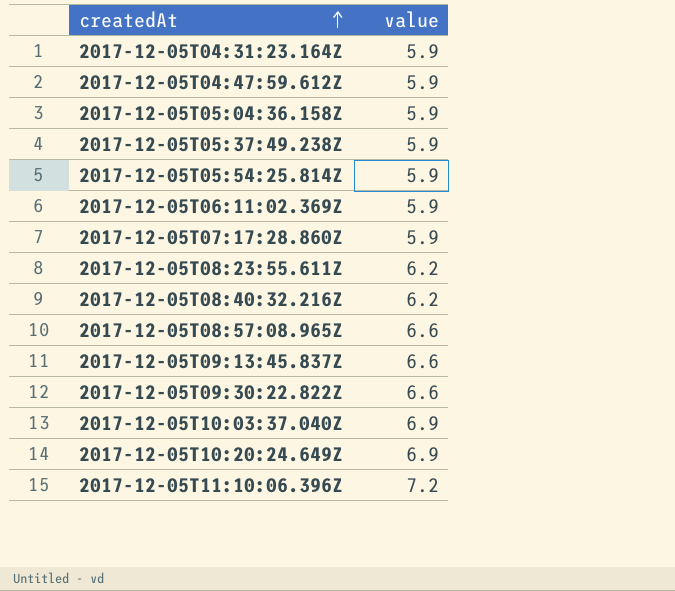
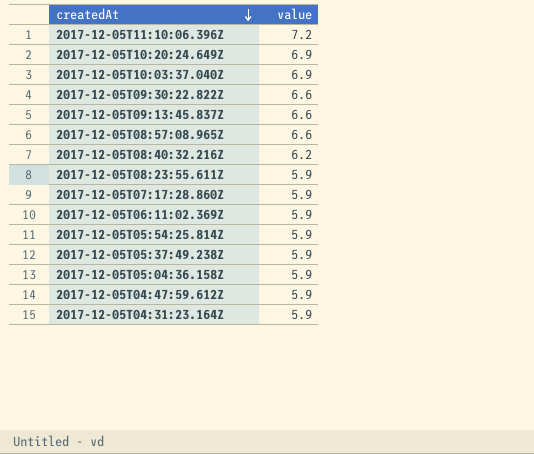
row order: createdAt ascending -> createdAt descending
2017-12-05T08:23:55.611Z | value: 6.2 -> 5.9

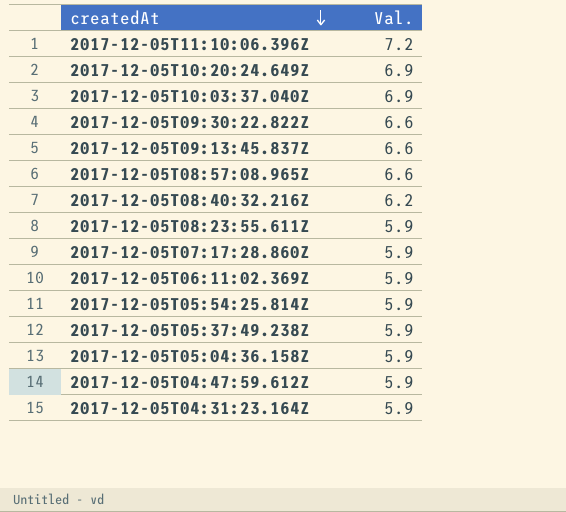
column name: value -> Val.

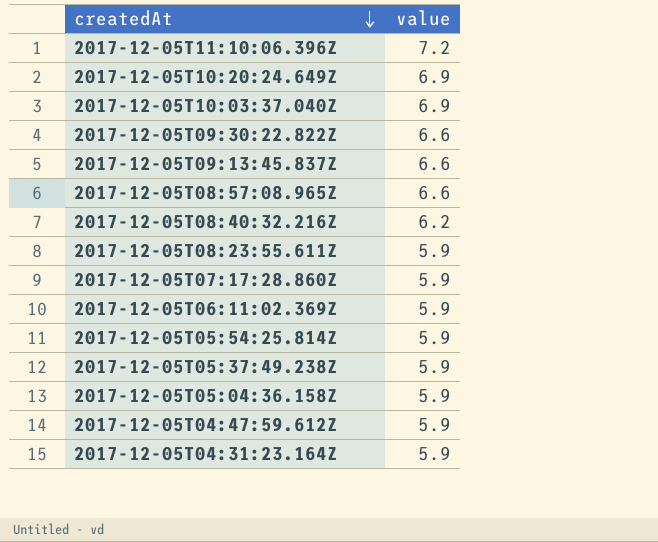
column name: Val. -> value

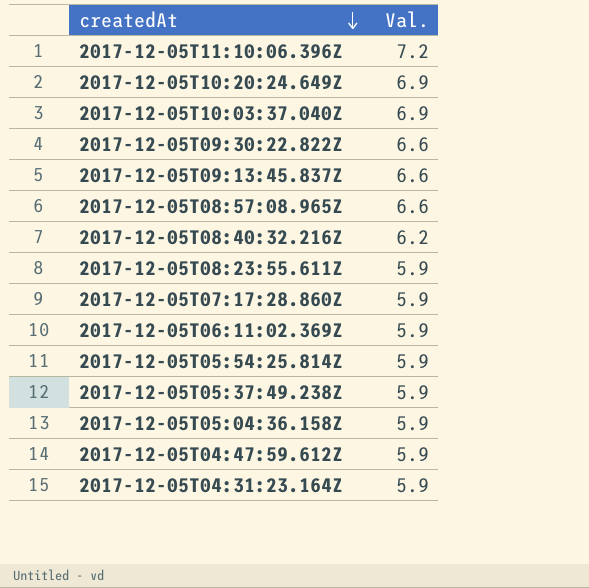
column name: value -> Val.

